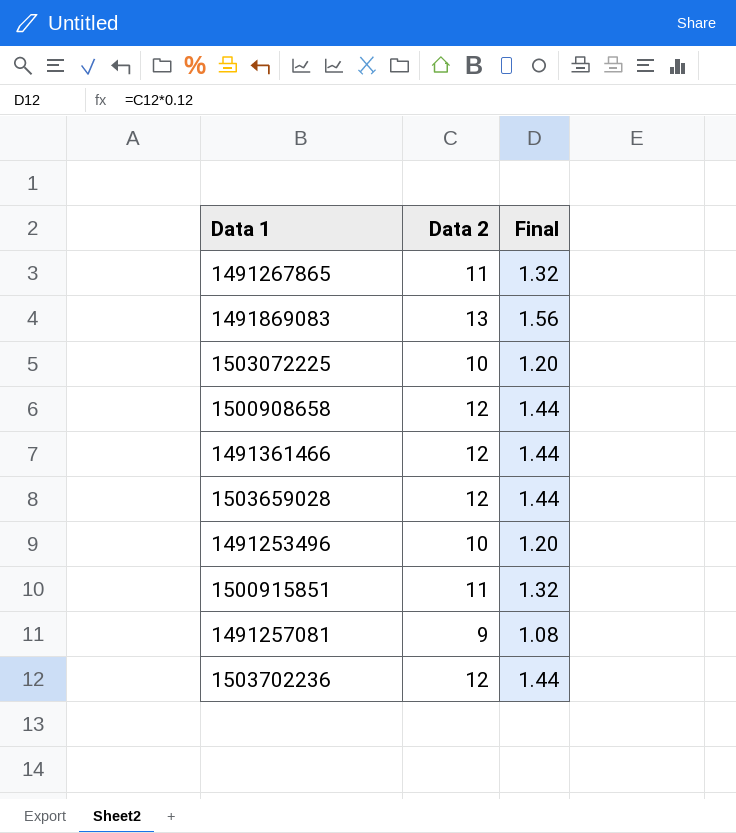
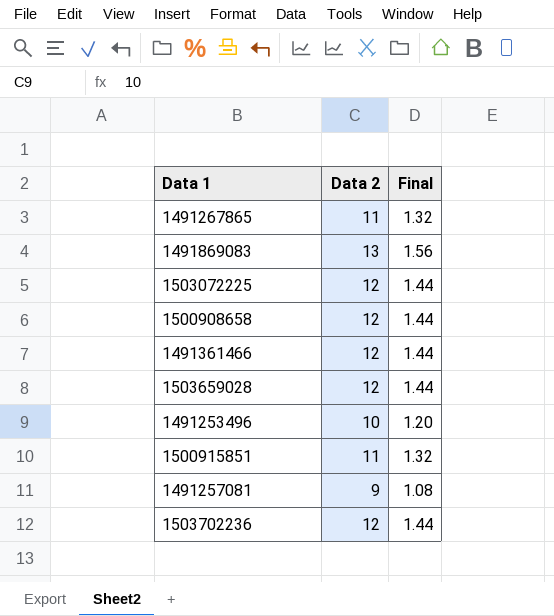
1503072225 | Data 2: 10 -> 12
1503072225 | Final: 1.20 -> 1.44

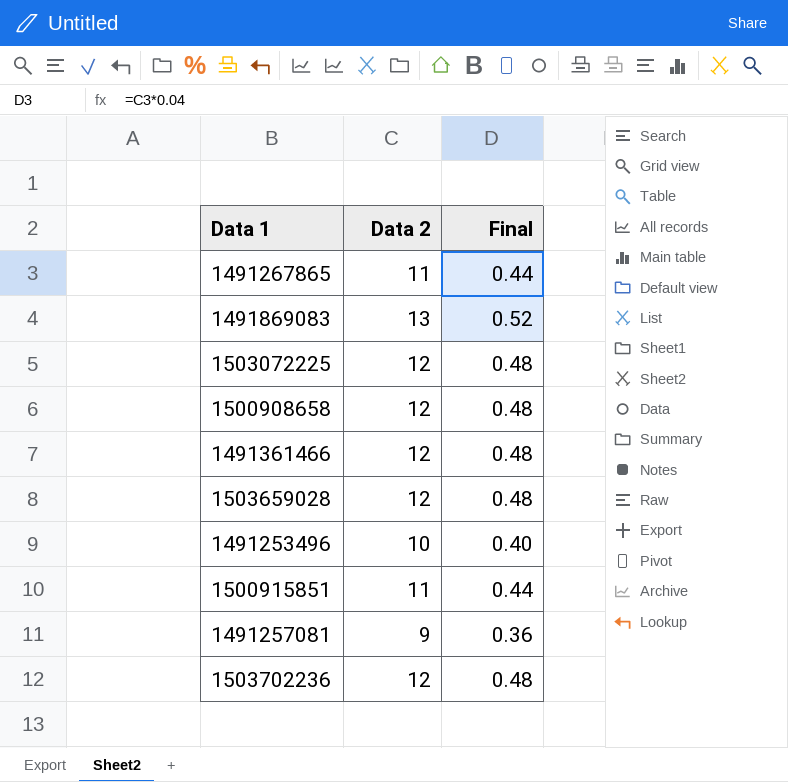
column Final | formula: [Data 2] * 0.12 -> [Data 2] * 0.04

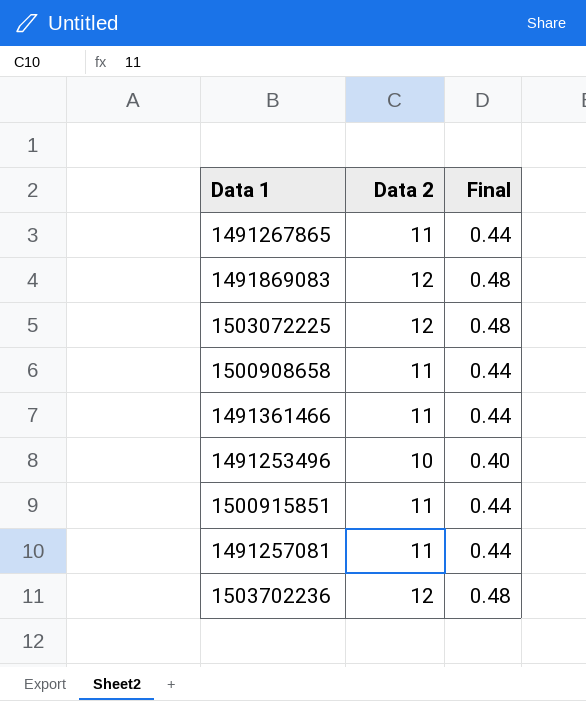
row 1503659028: 12 | 0.48 -> none
1491869083 | Data 2: 13 -> 12
1491869083 | Final: 0.52 -> 0.48
1500908658 | Data 2: 12 -> 11
1500908658 | Final: 0.48 -> 0.44
1491361466 | Data 2: 12 -> 11
1491361466 | Final: 0.48 -> 0.44
1491257081 | Data 2: 9 -> 11
1491257081 | Final: 0.36 -> 0.44

